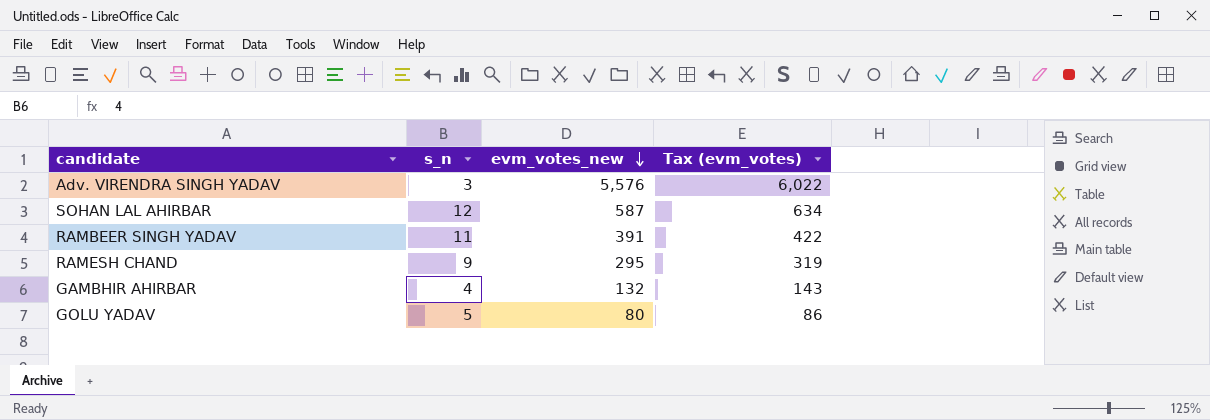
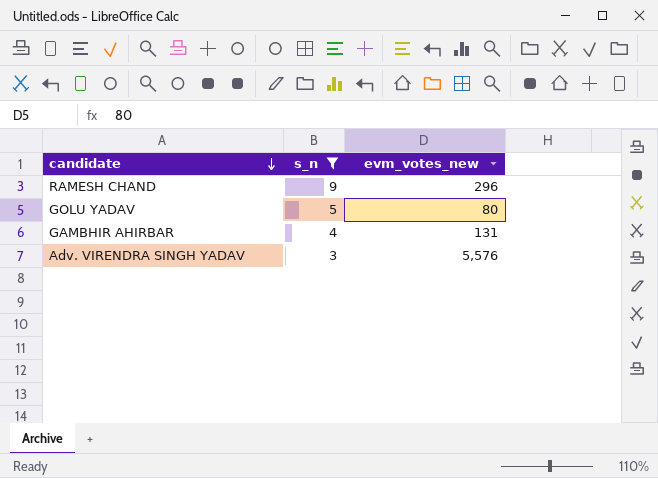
filter: none -> s_n <= 9
row order: evm_votes_new descending -> candidate descending
column Tax (evm_votes) | formula: [evm_votes_new] * 1.08 -> none
RAMESH CHAND | evm_votes_new: 295 -> 296
GAMBHIR AHIRBAR | evm_votes_new: 132 -> 131

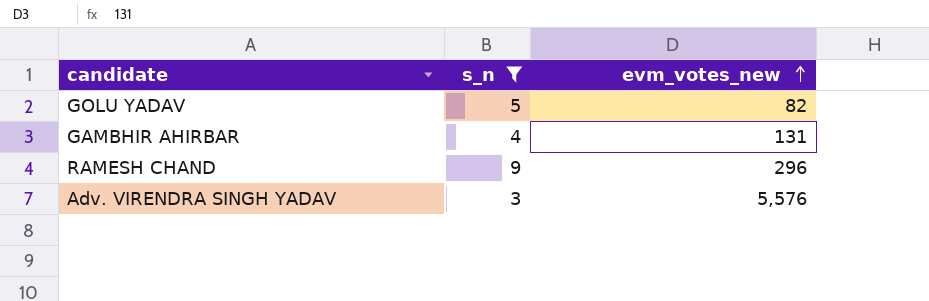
row order: candidate descending -> evm_votes_new ascending
GOLU YADAV | evm_votes_new: 80 -> 82

